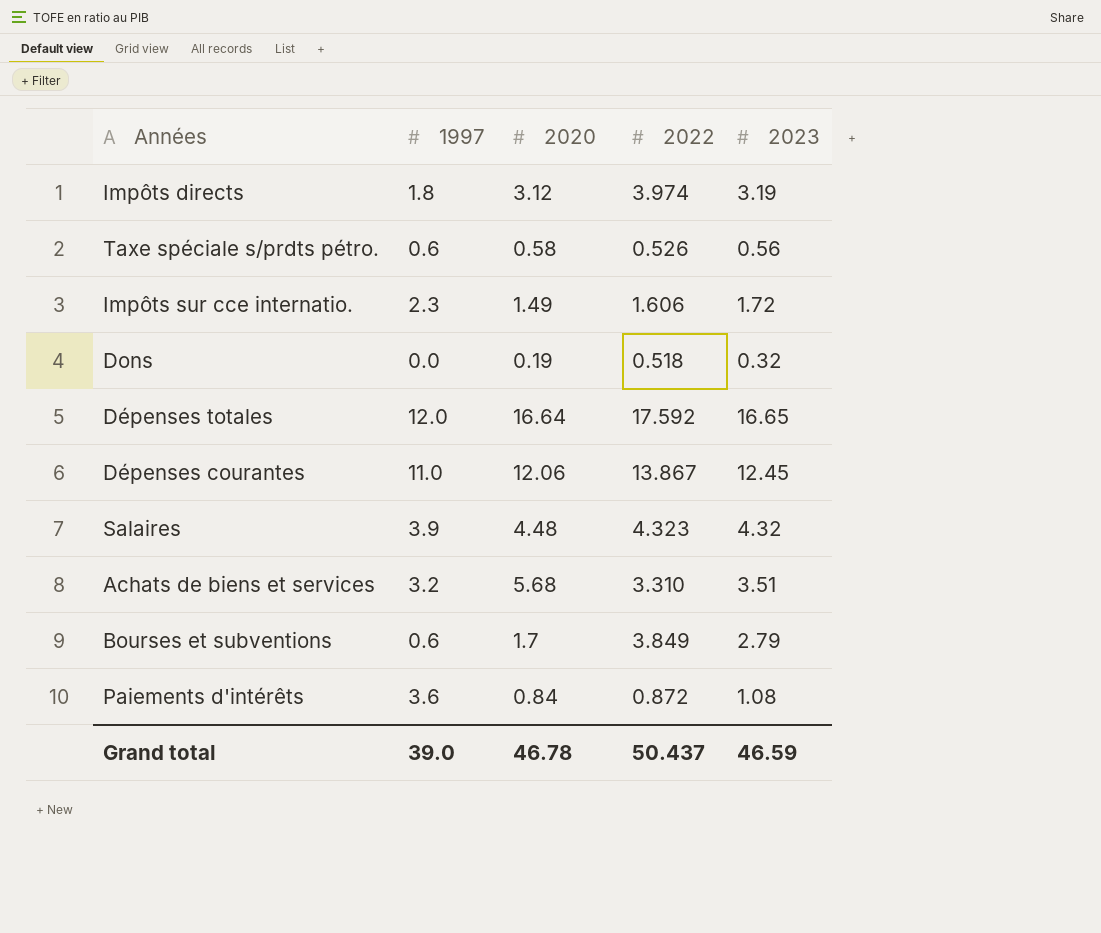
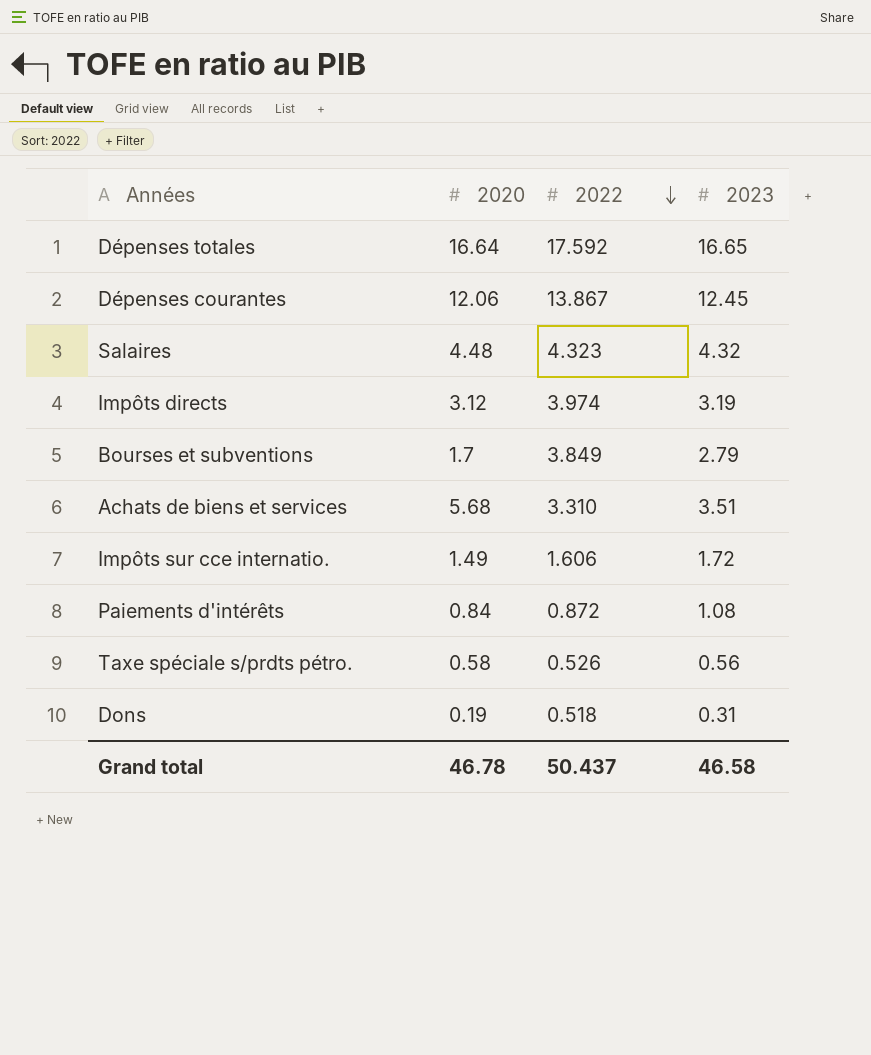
row order: none -> 2022 descending
column 1997 | position: 2 -> none
Dons | 2023: 0.32 -> 0.31
Grand total | 2023: 46.59 -> 46.58

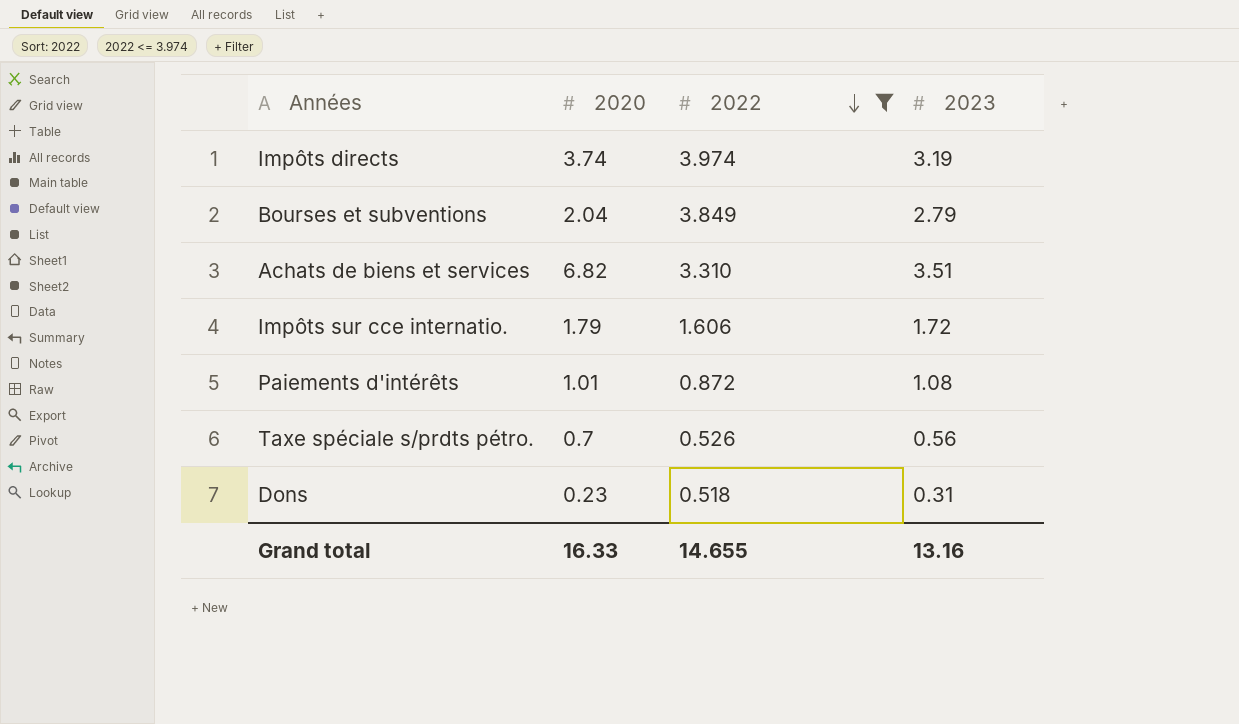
filter: none -> 2022 <= 3.974
Impôts directs | 2020: 3.12 -> 3.74
Bourses et subventions | 2020: 1.7 -> 2.04
Achats de biens et services | 2020: 5.68 -> 6.82
Impôts sur cce internatio. | 2020: 1.49 -> 1.79
Paiements d'intérêts | 2020: 0.84 -> 1.01
Taxe spéciale s/prdts pétro. | 2020: 0.58 -> 0.7
Dons | 2020: 0.19 -> 0.23
Grand total | 2020: 46.78 -> 16.33
Grand total | 2022: 50.437 -> 14.655
Grand total | 2023: 46.58 -> 13.16

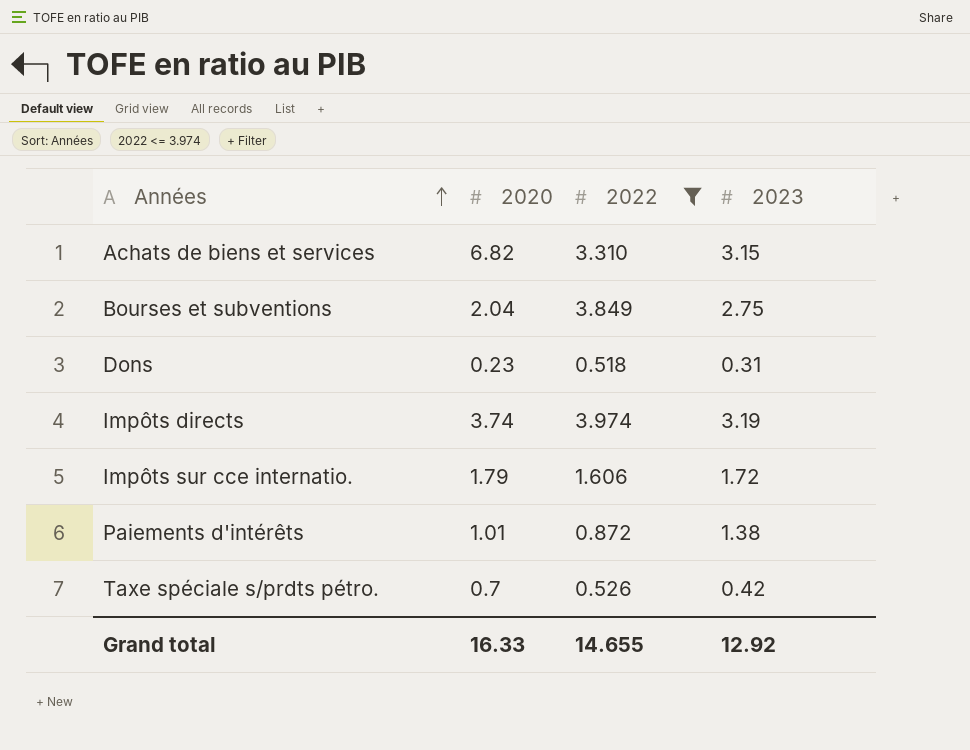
row order: 2022 descending -> Années ascending
Achats de biens et services | 2023: 3.51 -> 3.15
Bourses et subventions | 2023: 2.79 -> 2.75
Paiements d'intérêts | 2023: 1.08 -> 1.38
Taxe spéciale s/prdts pétro. | 2023: 0.56 -> 0.42
Grand total | 2023: 13.16 -> 12.92

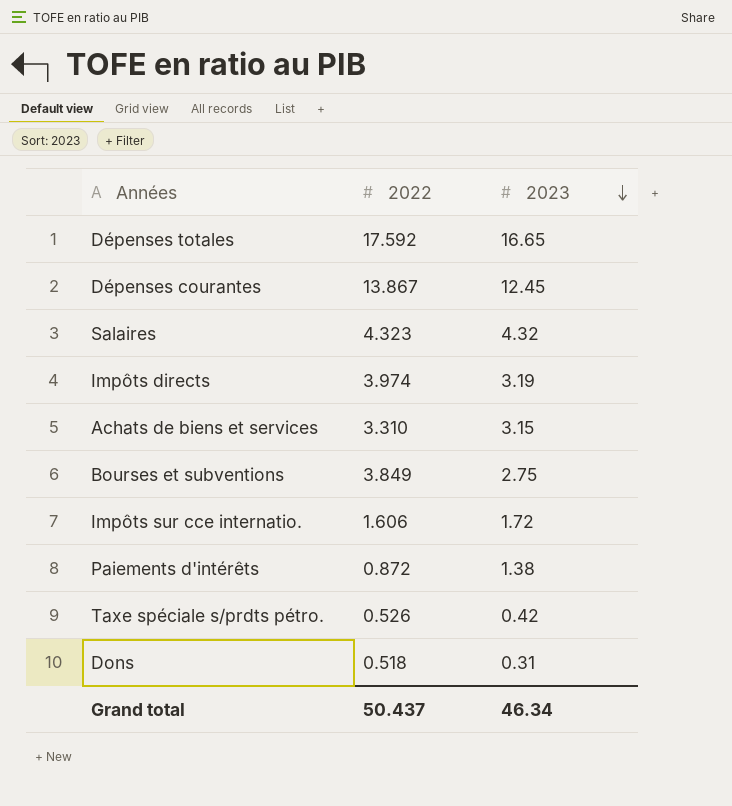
filter: 2022 <= 3.974 -> none
row order: Années ascending -> 2023 descending
column 2020 | position: 2 -> none
Grand total | 2022: 14.655 -> 50.437
Grand total | 2023: 12.92 -> 46.34

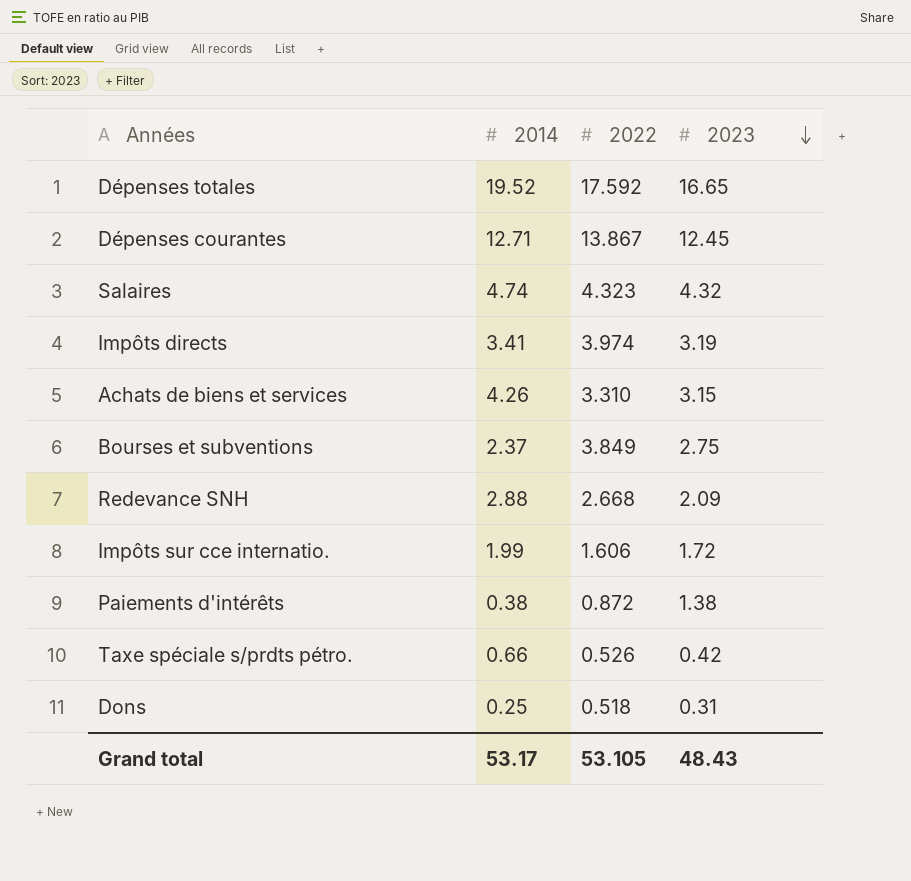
column 2014 | position: none -> 2
row Redevance SNH: none -> 2.88 | 2.668 | 2.09
Grand total | 2022: 50.437 -> 53.105
Grand total | 2023: 46.34 -> 48.43

